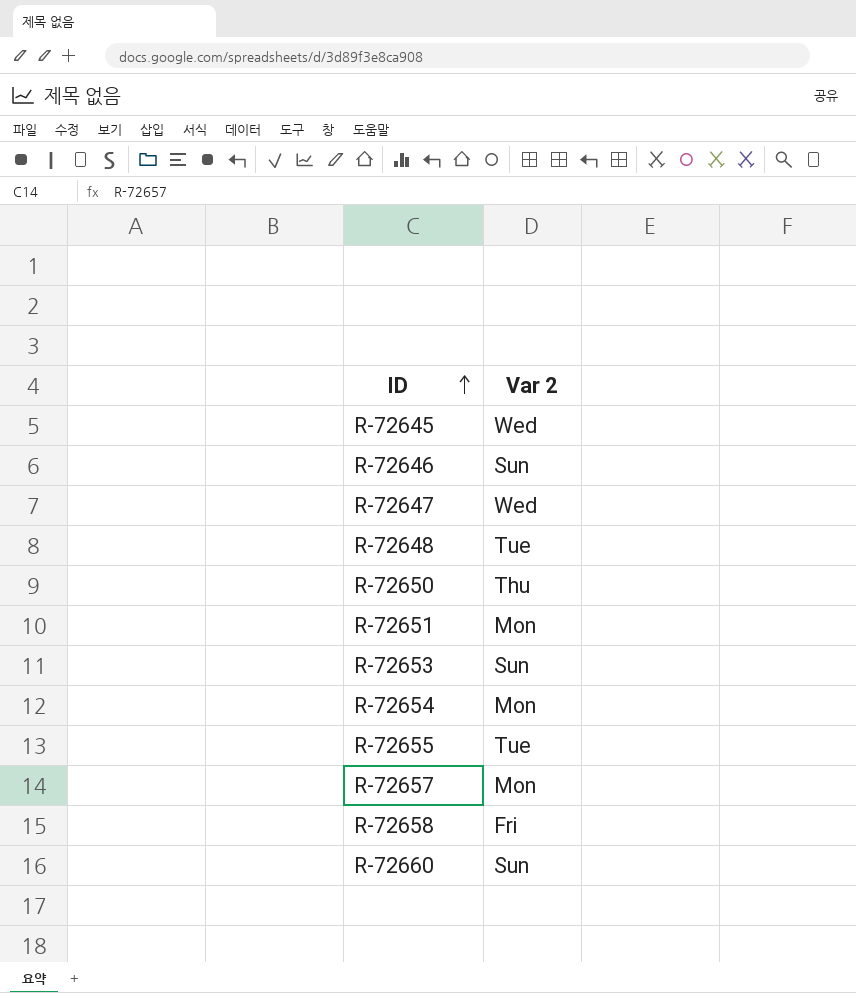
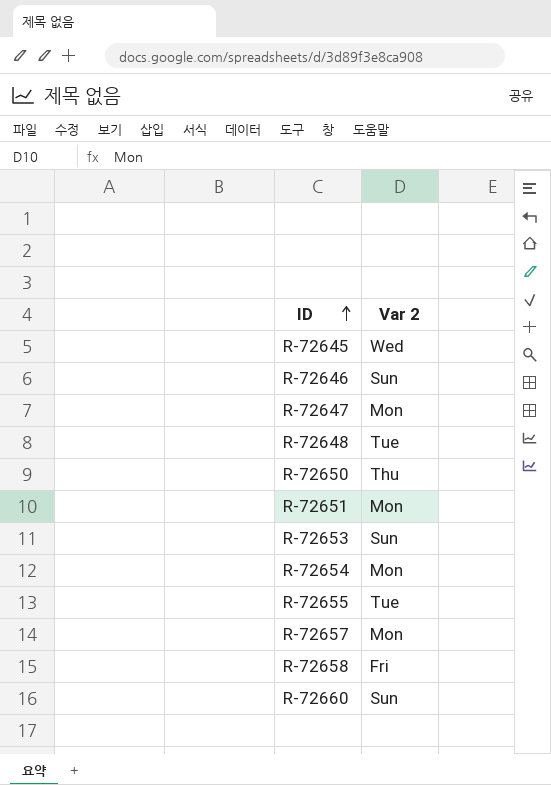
R-72647 | Var 2: Wed -> Mon

